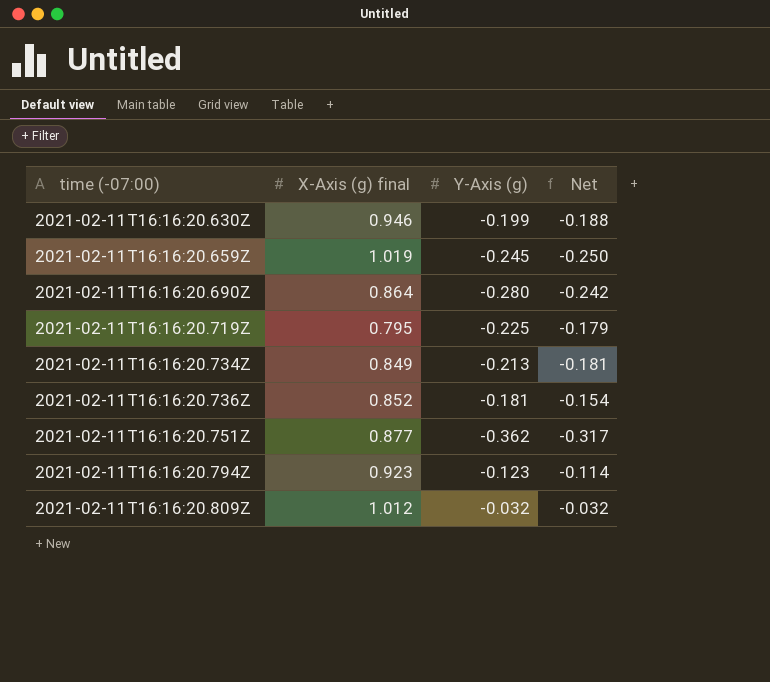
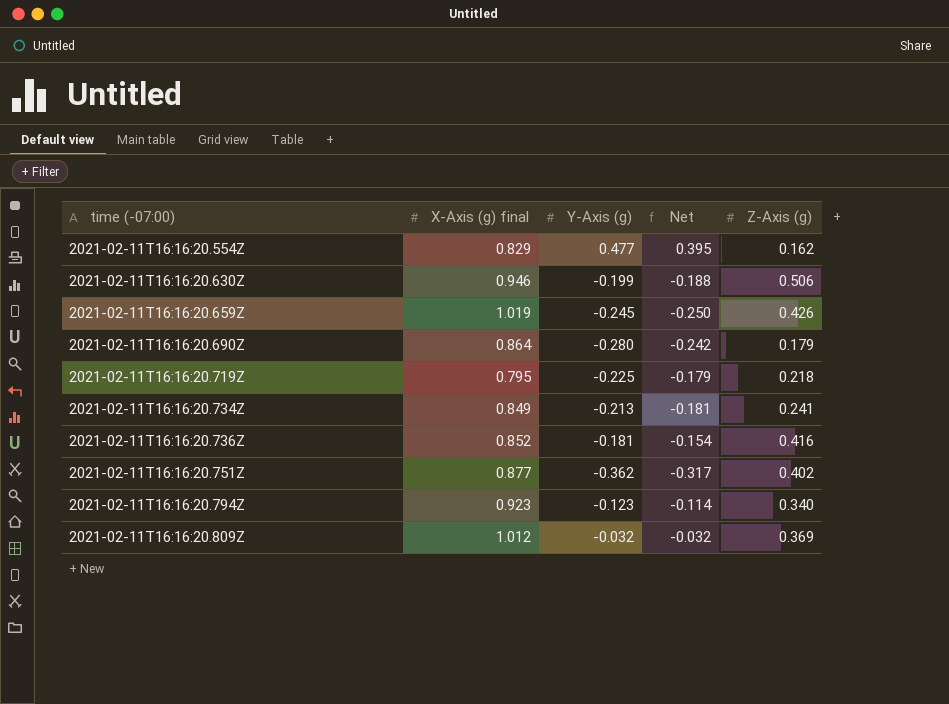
column Z-Axis (g) | position: none -> 5
row 2021-02-11T16:16:20.554Z: none -> 0.829 | 0.477 | 0.395 | 0.162

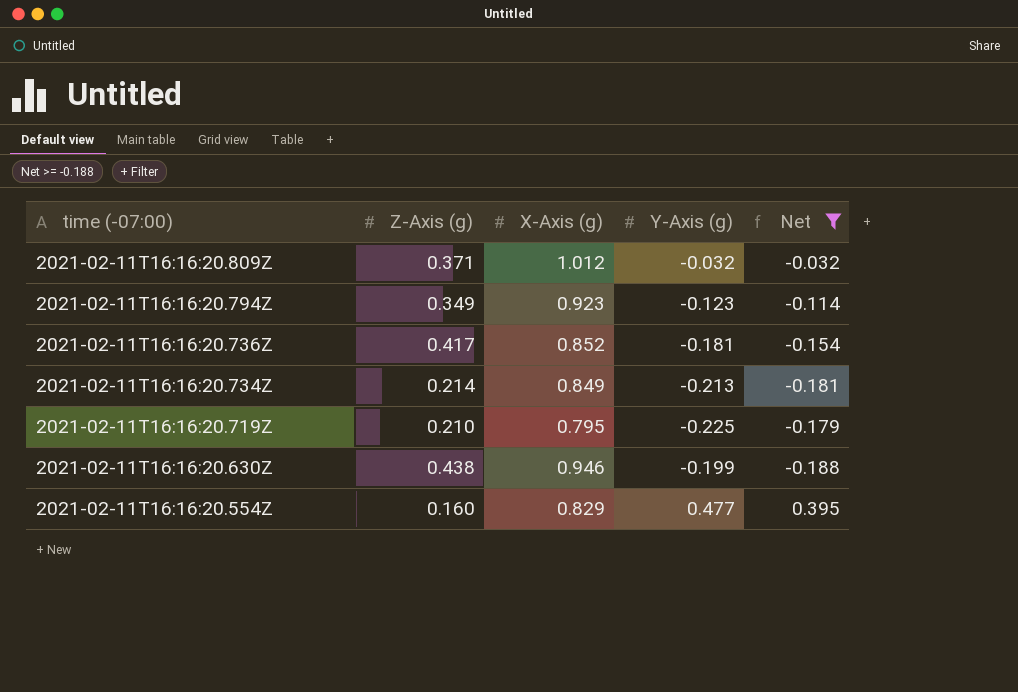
filter: none -> Net >= -0.188
row order: time (-07:00) ascending -> time (-07:00) descending
column Z-Axis (g) | position: 5 -> 2
column name: X-Axis (g) final -> X-Axis (g)
2021-02-11T16:16:20.809Z | Z-Axis (g): 0.369 -> 0.371
2021-02-11T16:16:20.794Z | Z-Axis (g): 0.340 -> 0.349
2021-02-11T16:16:20.736Z | Z-Axis (g): 0.416 -> 0.417
2021-02-11T16:16:20.734Z | Z-Axis (g): 0.241 -> 0.214
2021-02-11T16:16:20.719Z | Z-Axis (g): 0.218 -> 0.210
2021-02-11T16:16:20.630Z | Z-Axis (g): 0.506 -> 0.438
2021-02-11T16:16:20.554Z | Z-Axis (g): 0.162 -> 0.160

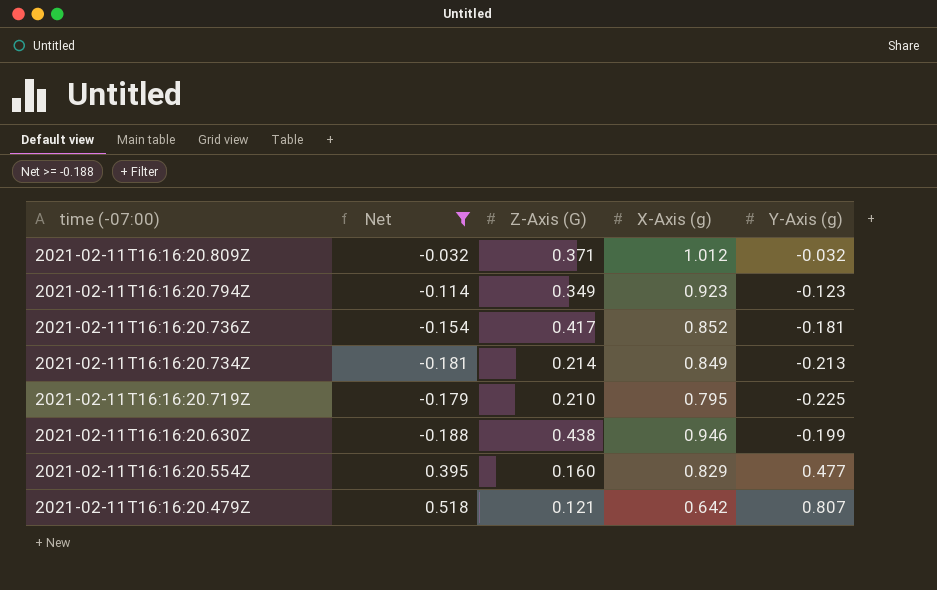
column Net | position: 5 -> 2
column name: Z-Axis (g) -> Z-Axis (G)
row 2021-02-11T16:16:20.479Z: none -> 0.518 | 0.121 | 0.642 | 0.807

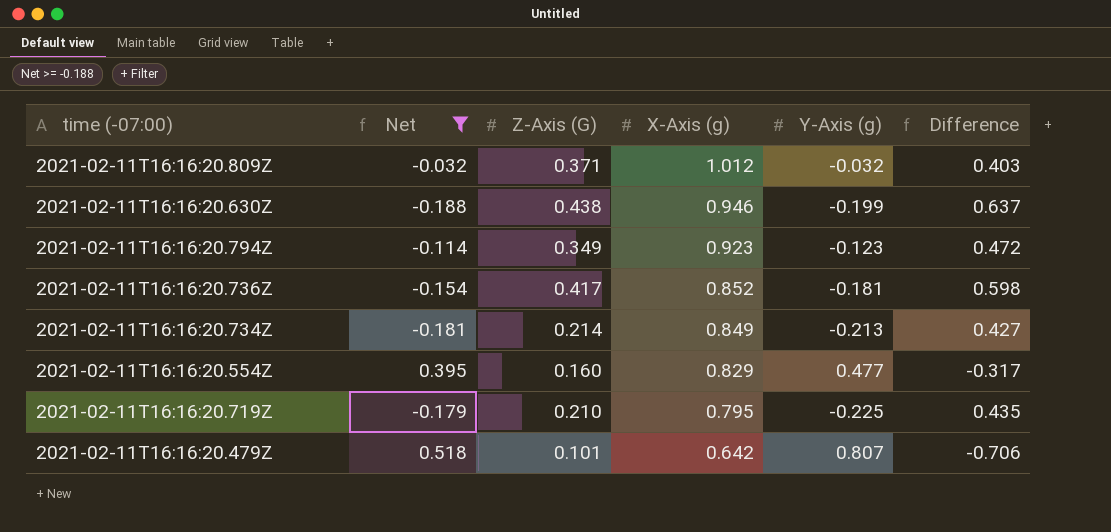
row order: time (-07:00) descending -> X-Axis (g) descending
column Difference | formula: none -> [Z-Axis (G)] - [Y-Axis (g)]
2021-02-11T16:16:20.479Z | Z-Axis (G): 0.121 -> 0.101

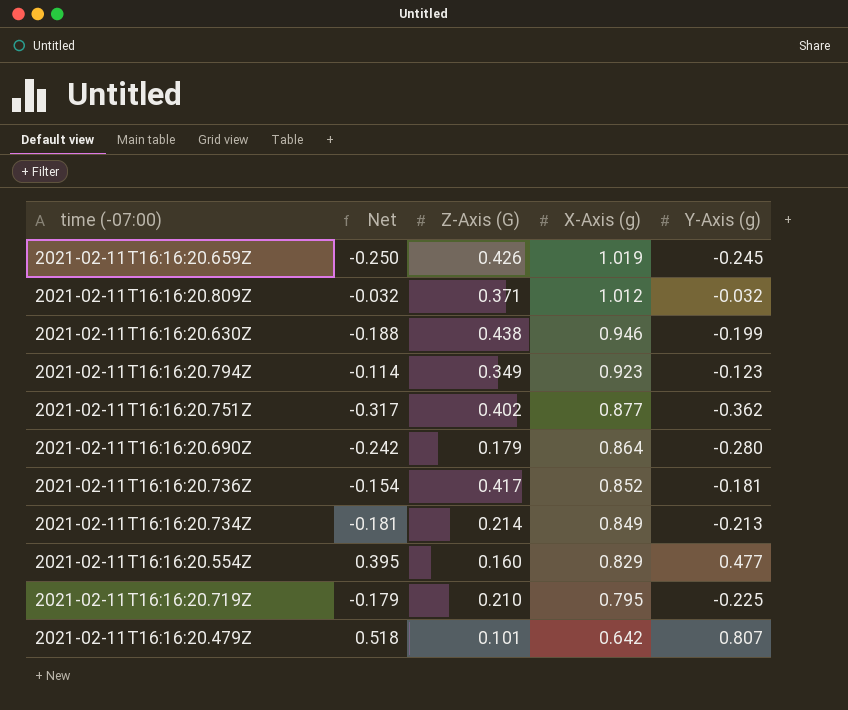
filter: Net >= -0.188 -> none
column Difference | formula: [Z-Axis (G)] - [Y-Axis (g)] -> none

